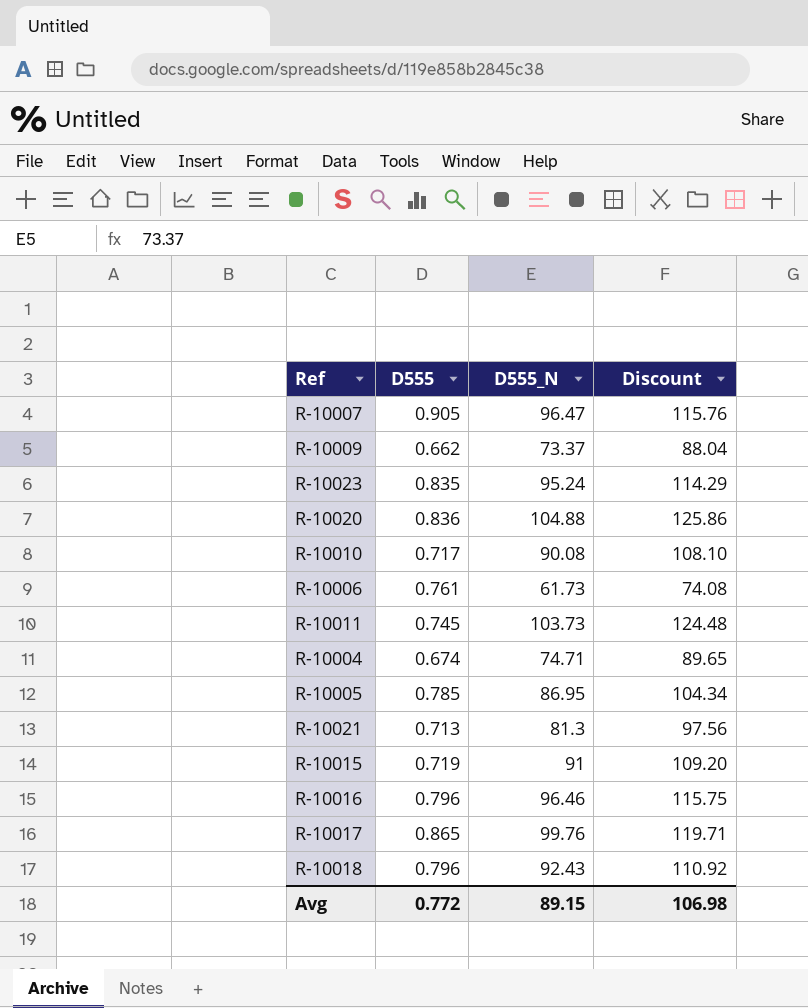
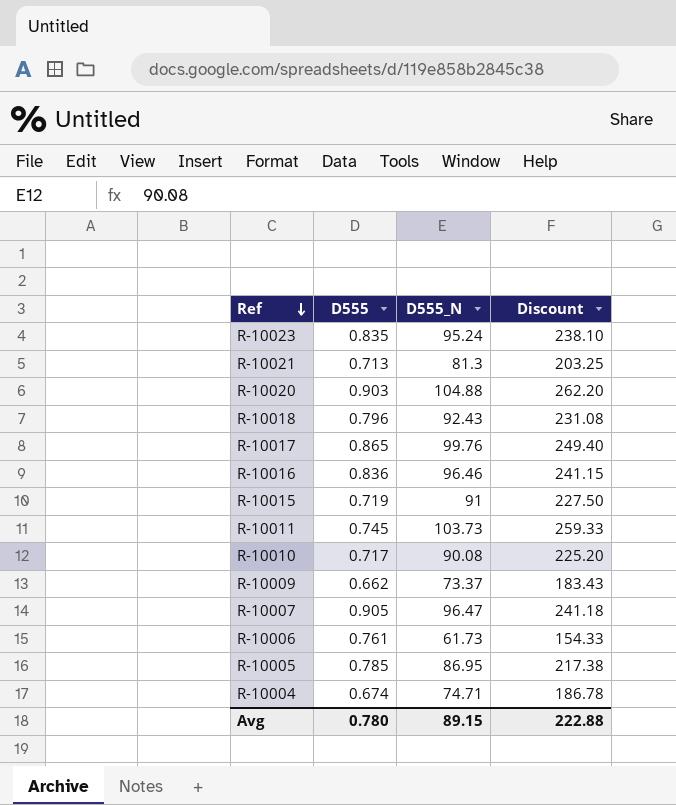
row order: none -> Ref descending
column Discount | formula: [D555_N] * 1.2 -> [D555_N] * 2.5
R-10020 | D555: 0.836 -> 0.903
R-10016 | D555: 0.796 -> 0.836
Avg | D555: 0.772 -> 0.780
Avg | Discount: 106.98 -> 222.88

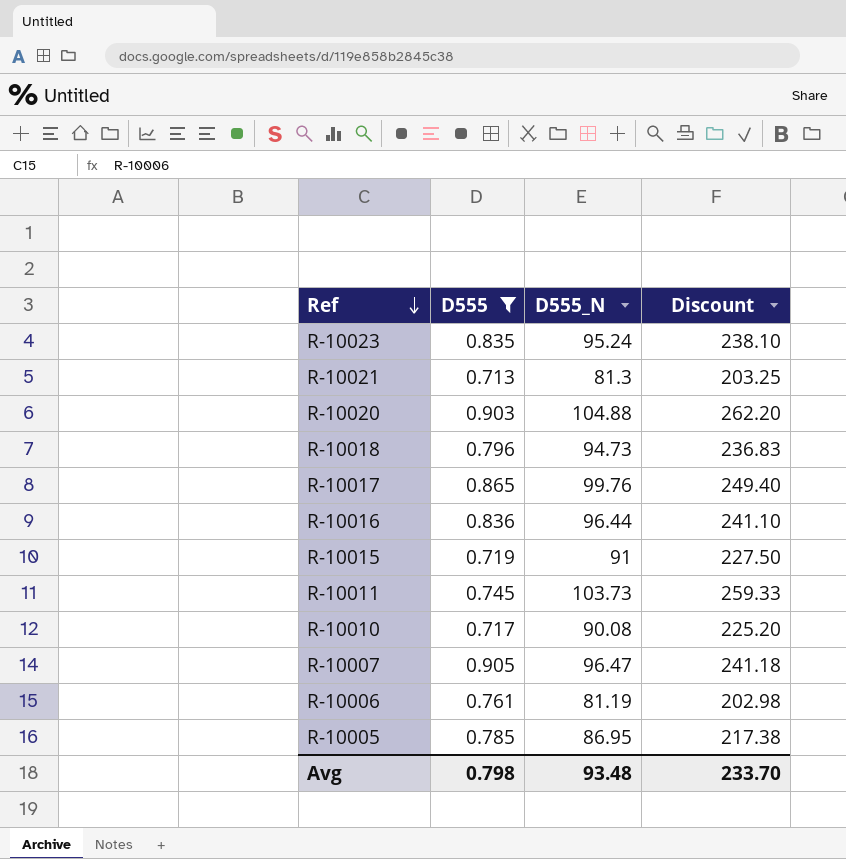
filter: none -> D555 >= 0.713
R-10018 | D555_N: 92.43 -> 94.73
R-10018 | Discount: 231.08 -> 236.83
R-10016 | D555_N: 96.46 -> 96.44
R-10016 | Discount: 241.15 -> 241.10
R-10006 | D555_N: 61.73 -> 81.19
R-10006 | Discount: 154.33 -> 202.98
Avg | D555: 0.780 -> 0.798
Avg | D555_N: 89.15 -> 93.48
Avg | Discount: 222.88 -> 233.70

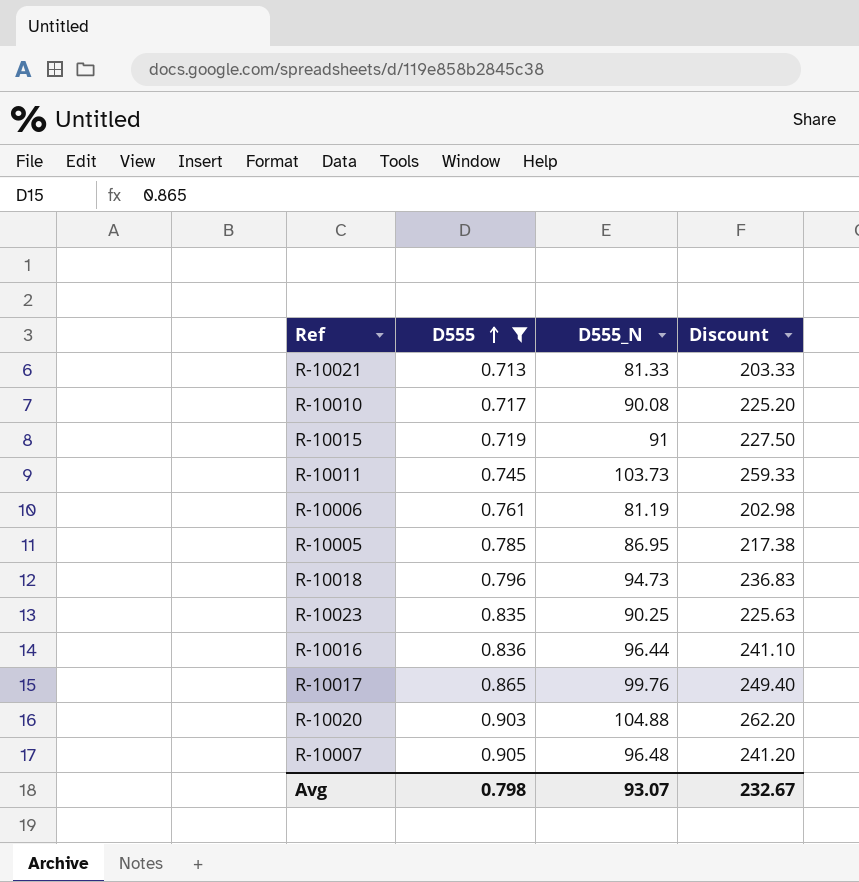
row order: Ref descending -> D555 ascending
R-10021 | D555_N: 81.3 -> 81.33
R-10021 | Discount: 203.25 -> 203.33
R-10023 | D555_N: 95.24 -> 90.25
R-10023 | Discount: 238.10 -> 225.63
R-10007 | D555_N: 96.47 -> 96.48
R-10007 | Discount: 241.18 -> 241.20
Avg | D555_N: 93.48 -> 93.07
Avg | Discount: 233.70 -> 232.67

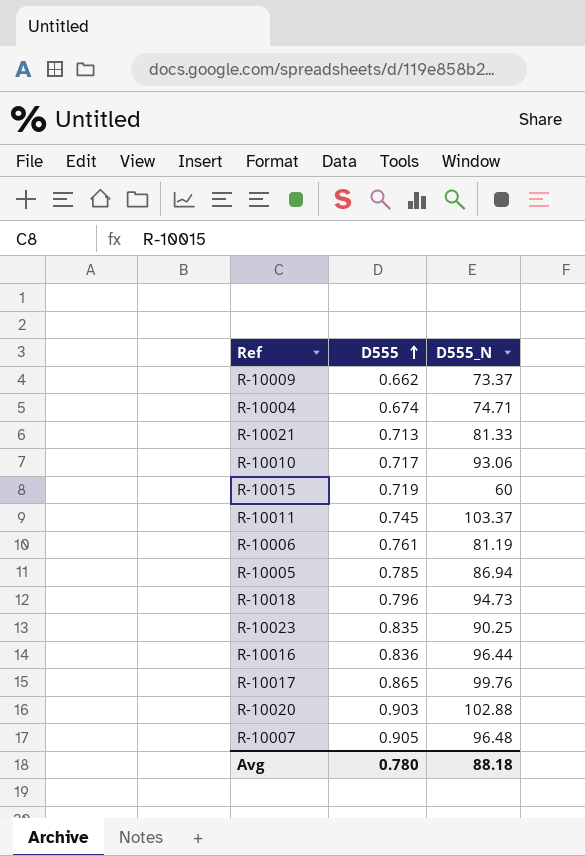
filter: D555 >= 0.713 -> none
column Discount | formula: [D555_N] * 2.5 -> none
R-10010 | D555_N: 90.08 -> 93.06
R-10015 | D555_N: 91 -> 60
R-10011 | D555_N: 103.73 -> 103.37
R-10005 | D555_N: 86.95 -> 86.94
R-10020 | D555_N: 104.88 -> 102.88
Avg | D555: 0.798 -> 0.780
Avg | D555_N: 93.07 -> 88.18

